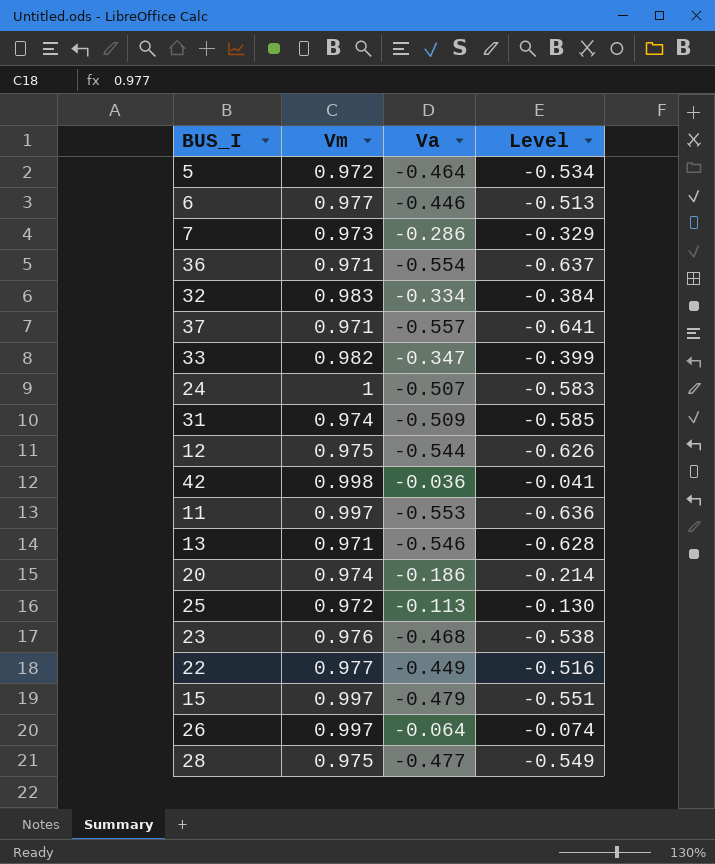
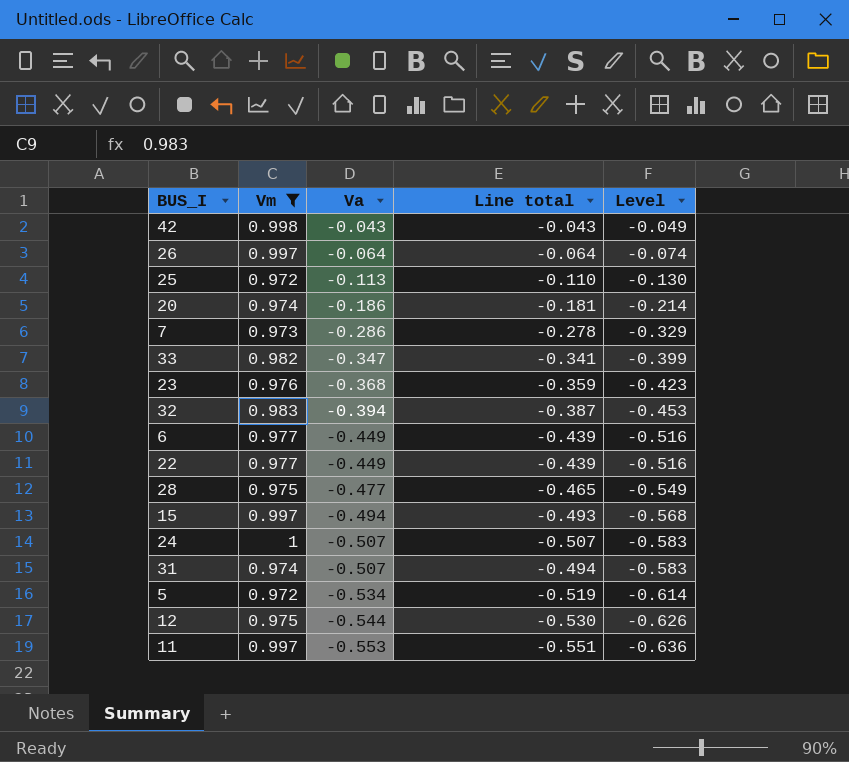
filter: none -> Vm != 0.971
row order: none -> Va descending
column Line total | formula: none -> [Vm] * [Va]
42 | Va: -0.036 -> -0.043
42 | Level: -0.041 -> -0.049
23 | Va: -0.468 -> -0.368
23 | Level: -0.538 -> -0.423
32 | Va: -0.334 -> -0.394
32 | Level: -0.384 -> -0.453
6 | Va: -0.446 -> -0.449
6 | Level: -0.513 -> -0.516
15 | Va: -0.479 -> -0.494
15 | Level: -0.551 -> -0.568
31 | Va: -0.509 -> -0.507
31 | Level: -0.585 -> -0.583
5 | Va: -0.464 -> -0.534
5 | Level: -0.534 -> -0.614

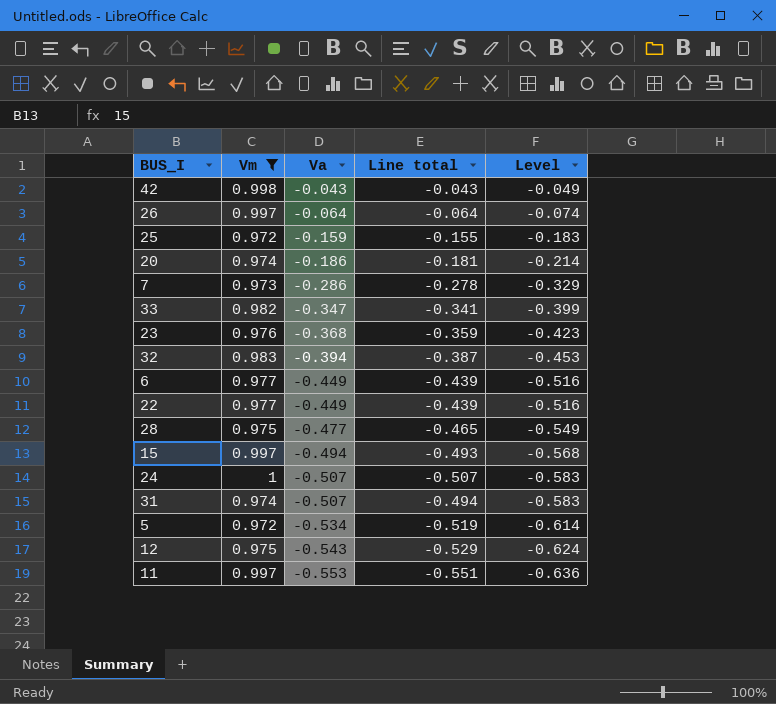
25 | Va: -0.113 -> -0.159
25 | Line total: -0.110 -> -0.155
25 | Level: -0.130 -> -0.183
12 | Va: -0.544 -> -0.543
12 | Line total: -0.530 -> -0.529
12 | Level: -0.626 -> -0.624

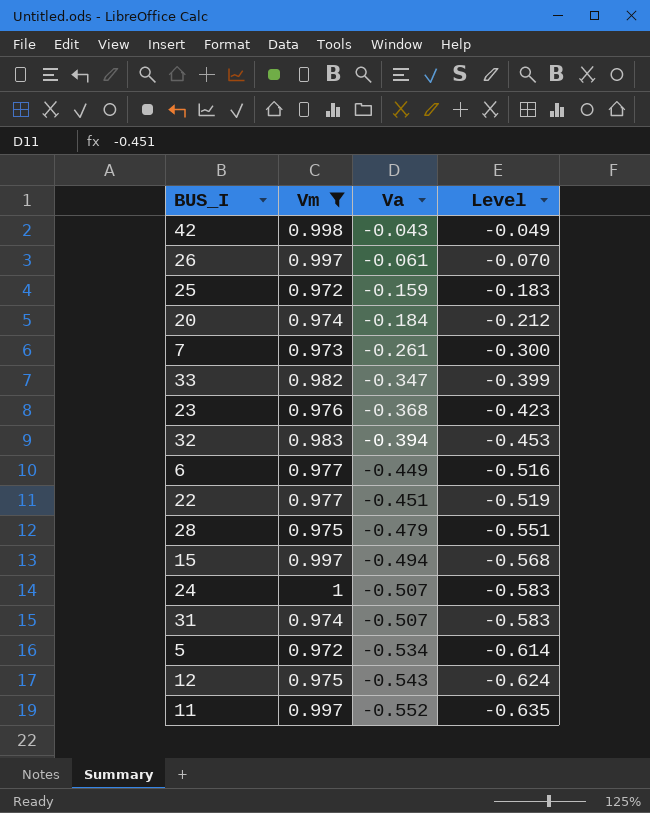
column Line total | formula: [Vm] * [Va] -> none
26 | Va: -0.064 -> -0.061
26 | Level: -0.074 -> -0.070
20 | Va: -0.186 -> -0.184
20 | Level: -0.214 -> -0.212
7 | Va: -0.286 -> -0.261
7 | Level: -0.329 -> -0.300
22 | Va: -0.449 -> -0.451
22 | Level: -0.516 -> -0.519
28 | Va: -0.477 -> -0.479
28 | Level: -0.549 -> -0.551
11 | Va: -0.553 -> -0.552
11 | Level: -0.636 -> -0.635

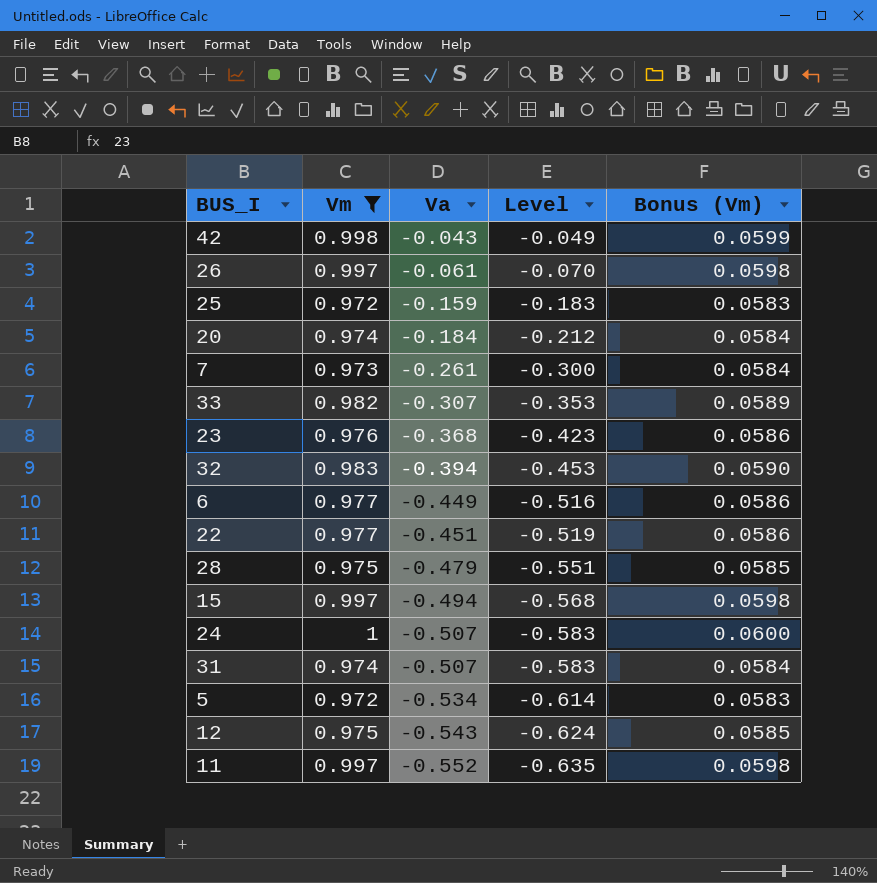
column Bonus (Vm) | formula: none -> [Vm] * 0.06
33 | Va: -0.347 -> -0.307
33 | Level: -0.399 -> -0.353

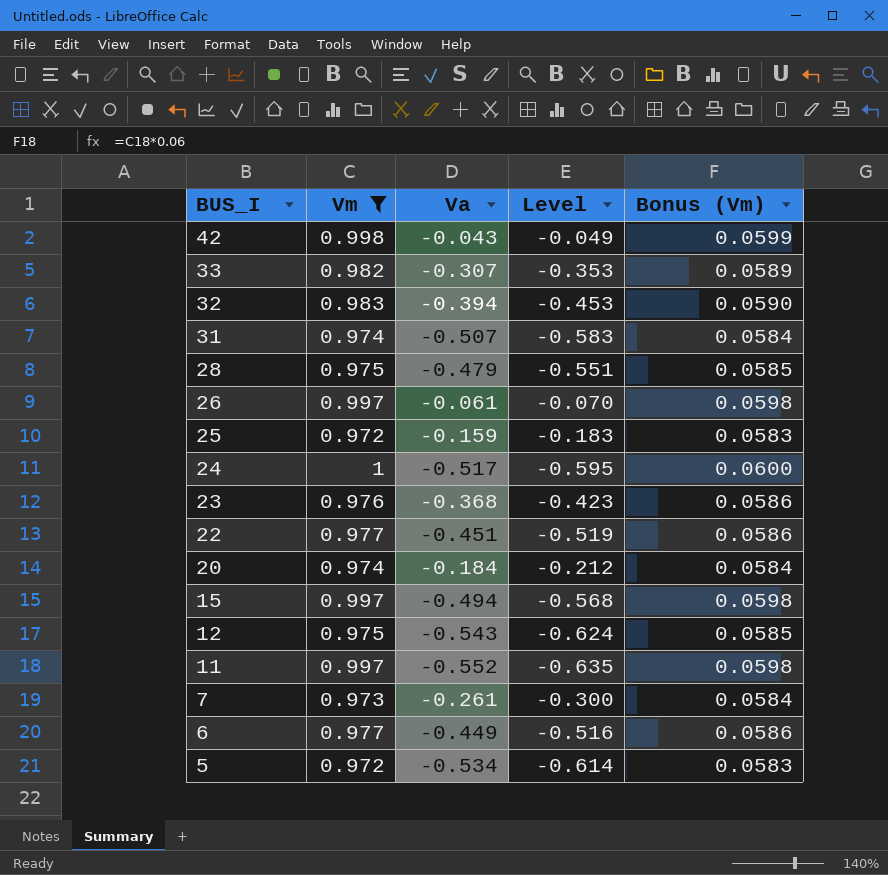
row order: Va descending -> BUS_I descending
24 | Va: -0.507 -> -0.517
24 | Level: -0.583 -> -0.595

